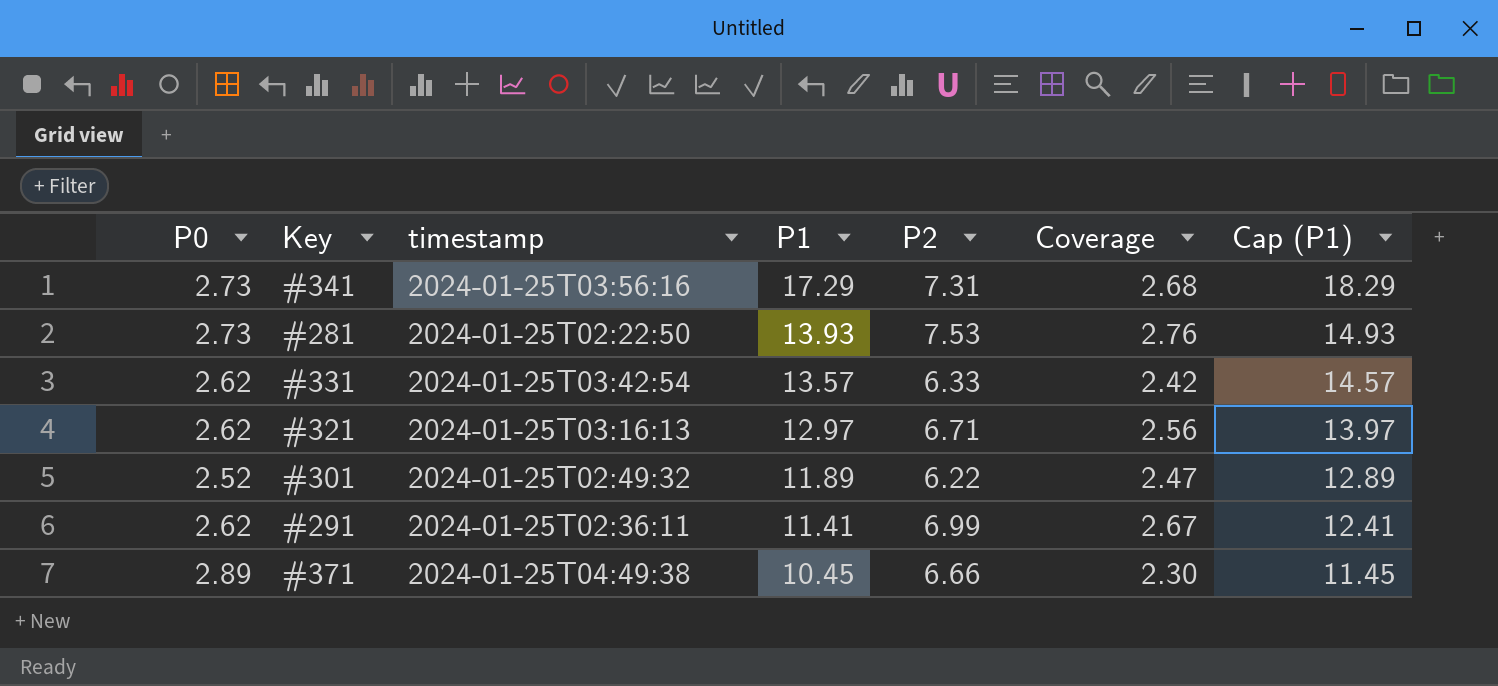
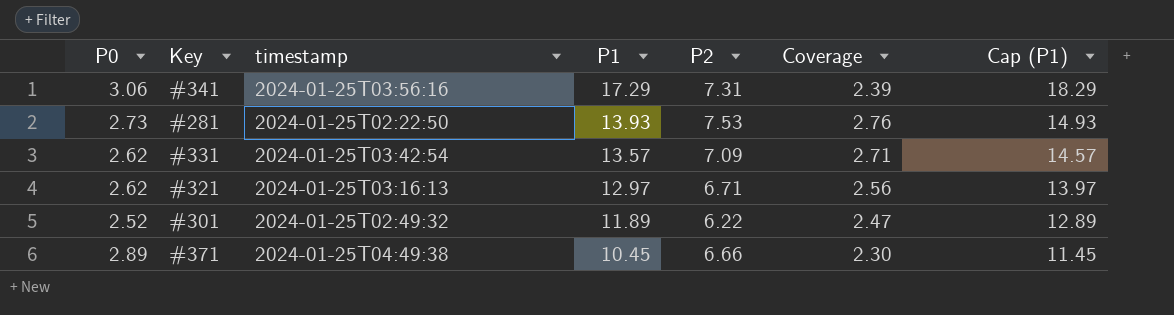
row #291: 2.62 | 2024-01-25T02:36:11 | 11.41 | 6.99 | 2.67 | 12.41 -> none
#341 | P0: 2.73 -> 3.06
#341 | Coverage: 2.68 -> 2.39
#331 | P2: 6.33 -> 7.09
#331 | Coverage: 2.42 -> 2.71

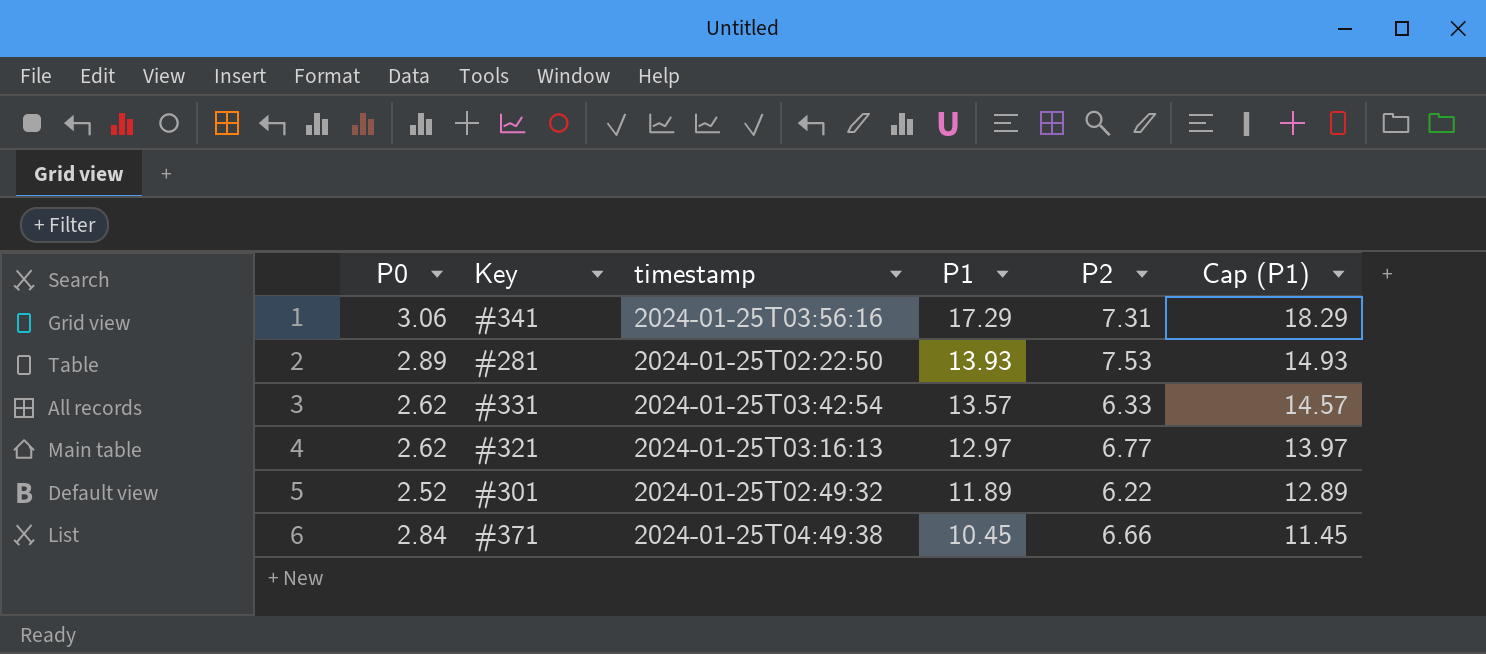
column Coverage | formula: [P2] / [P0] -> none
#281 | P0: 2.73 -> 2.89
#331 | P2: 7.09 -> 6.33
#321 | P2: 6.71 -> 6.77
#371 | P0: 2.89 -> 2.84

